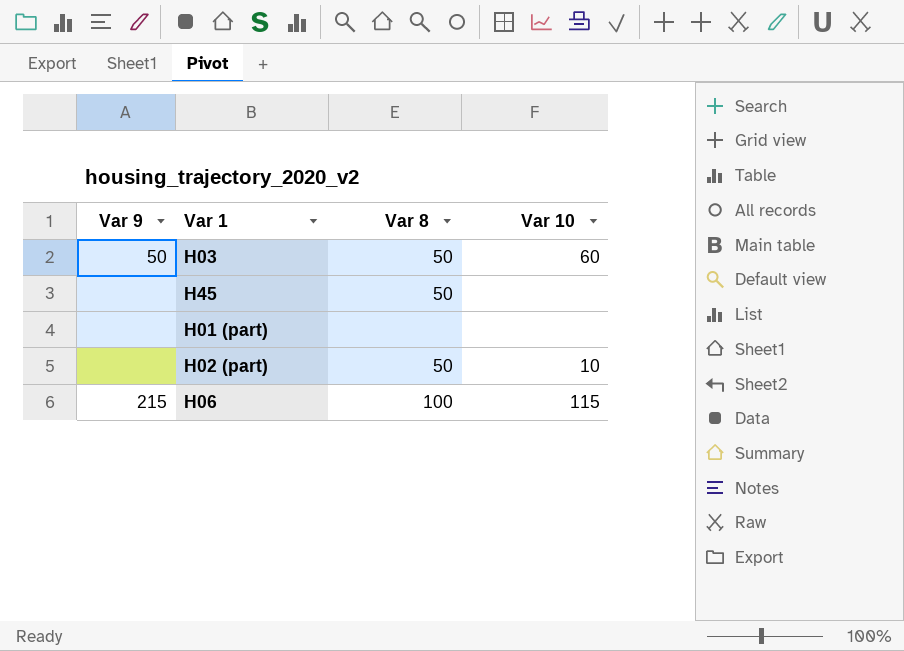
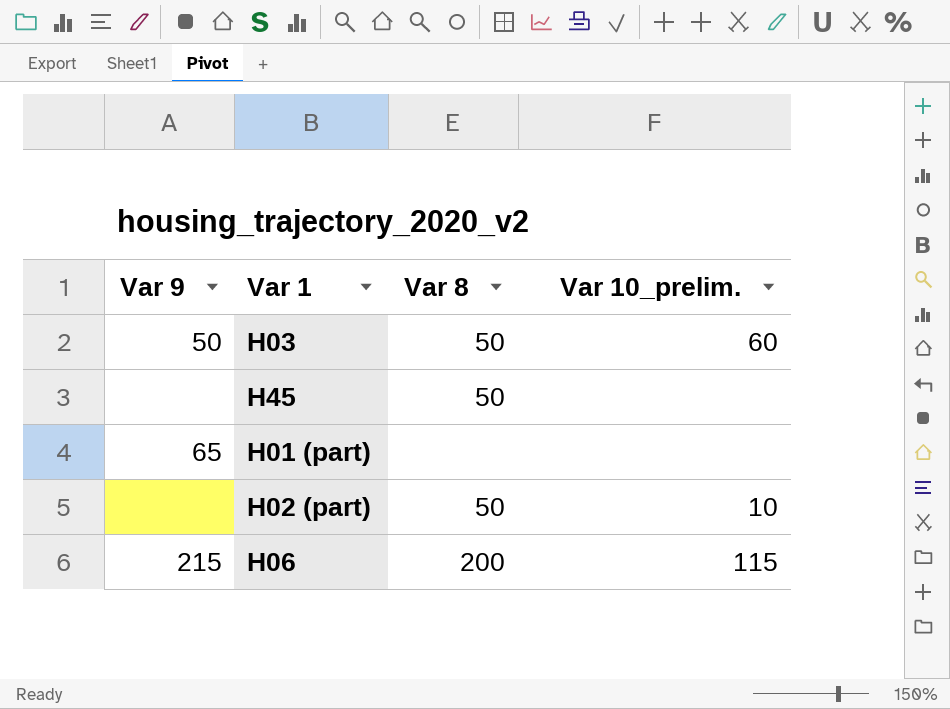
column name: Var 10 -> Var 10_prelim.
H01 (part) | Var 9: none -> 65
H06 | Var 8: 100 -> 200

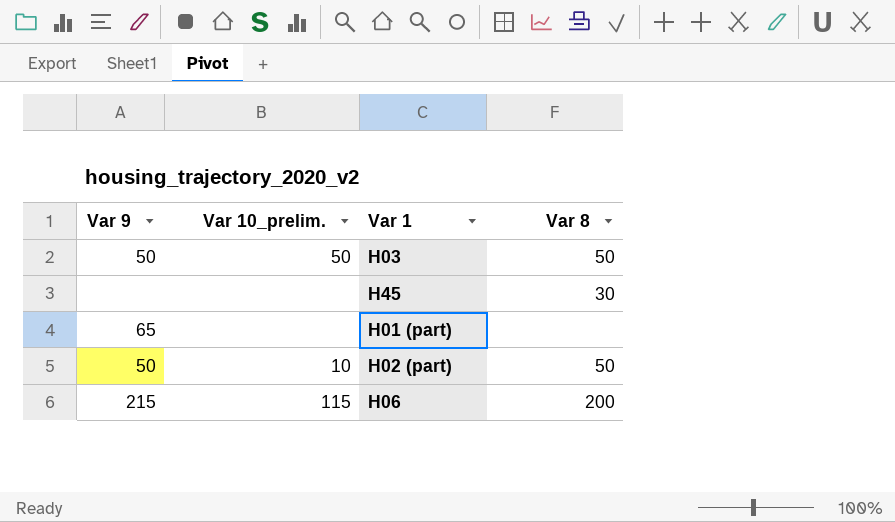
column Var 10_prelim. | position: 4 -> 2
H03 | Var 10_prelim.: 60 -> 50
H45 | Var 8: 50 -> 30
H02 (part) | Var 9: none -> 50

